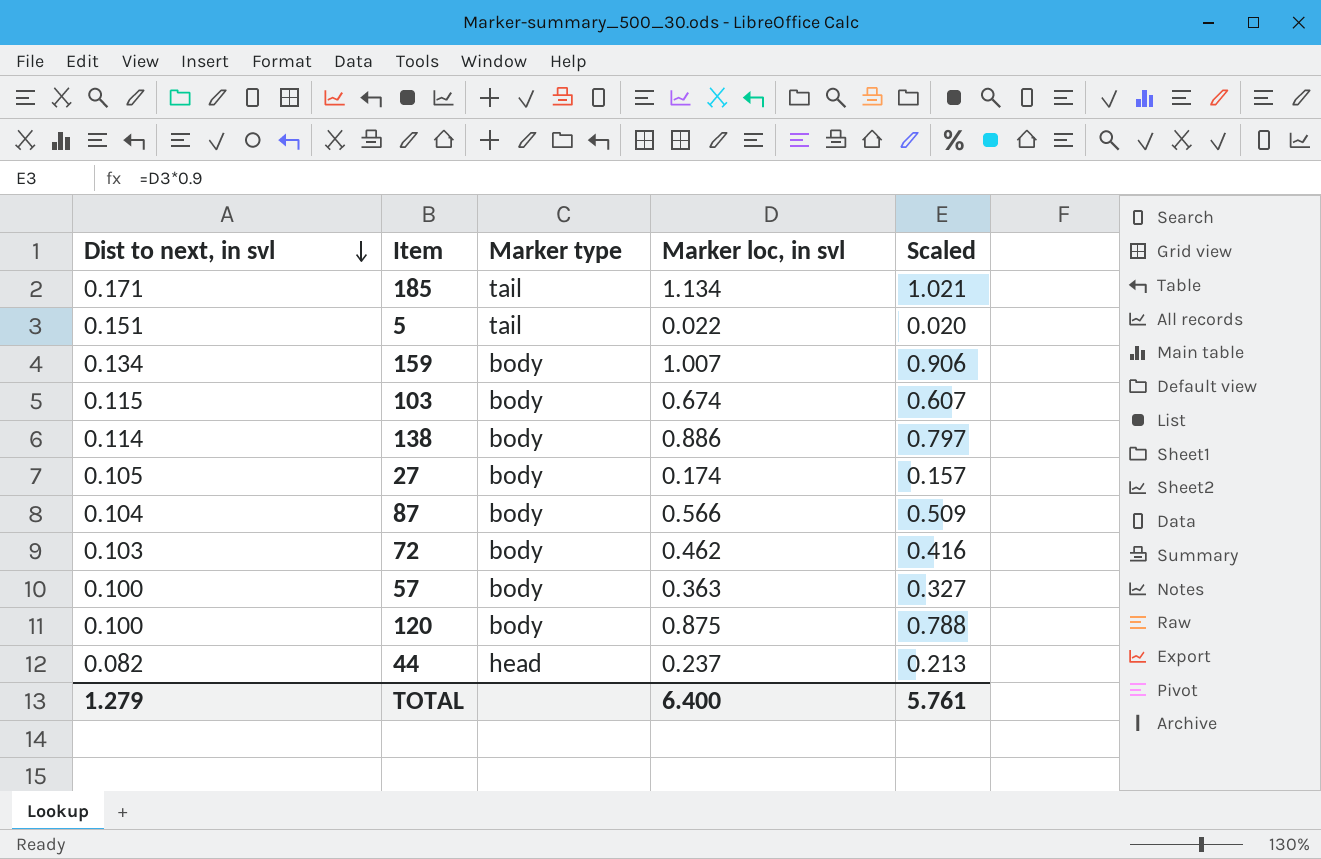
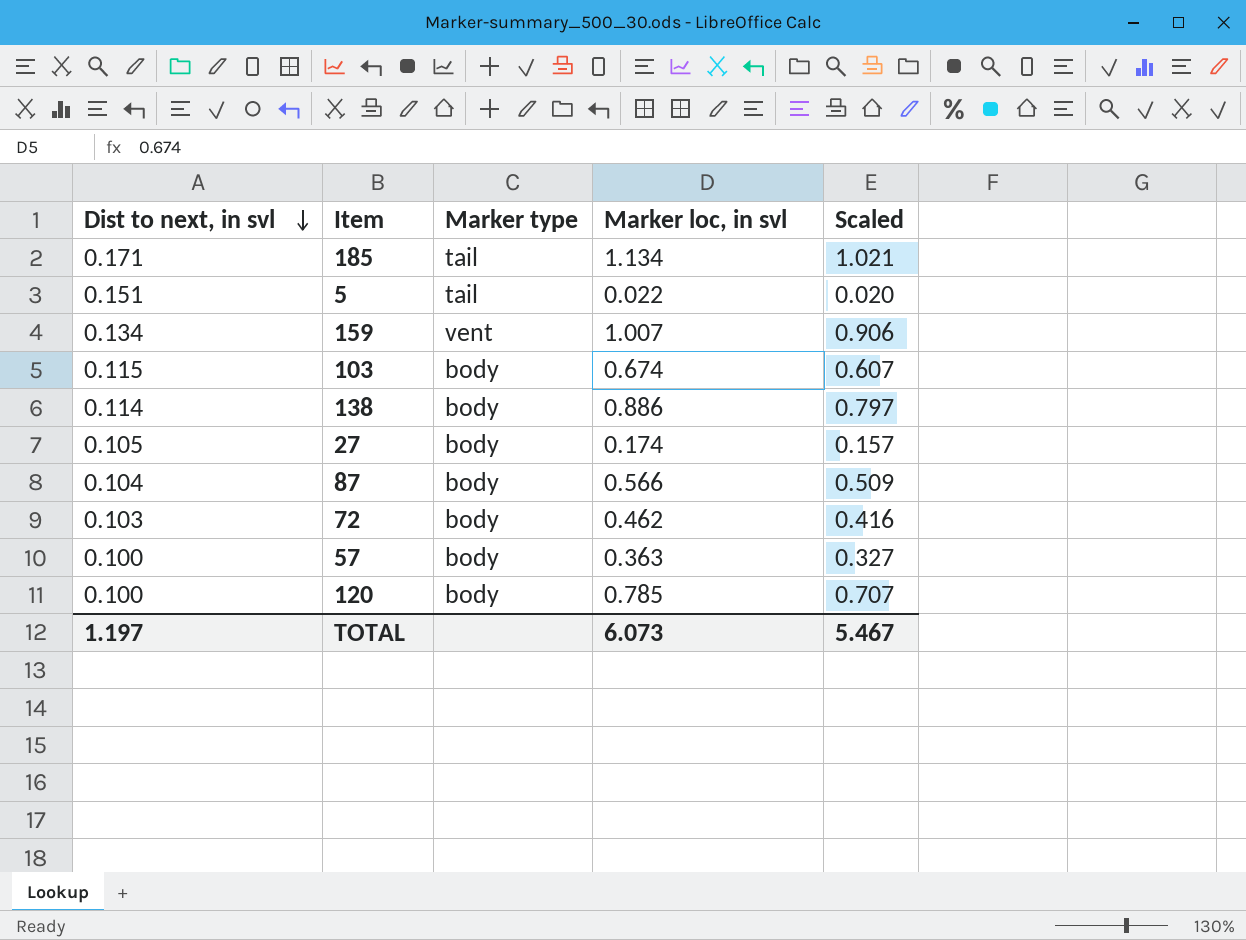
row 44: 0.082 | head | 0.237 | 0.213 -> none
159 | Marker type: body -> vent
120 | Marker loc, in svl: 0.875 -> 0.785
120 | Scaled: 0.788 -> 0.707
TOTAL | Dist to next, in svl: 1.279 -> 1.197
TOTAL | Marker loc, in svl: 6.400 -> 6.073
TOTAL | Scaled: 5.761 -> 5.467

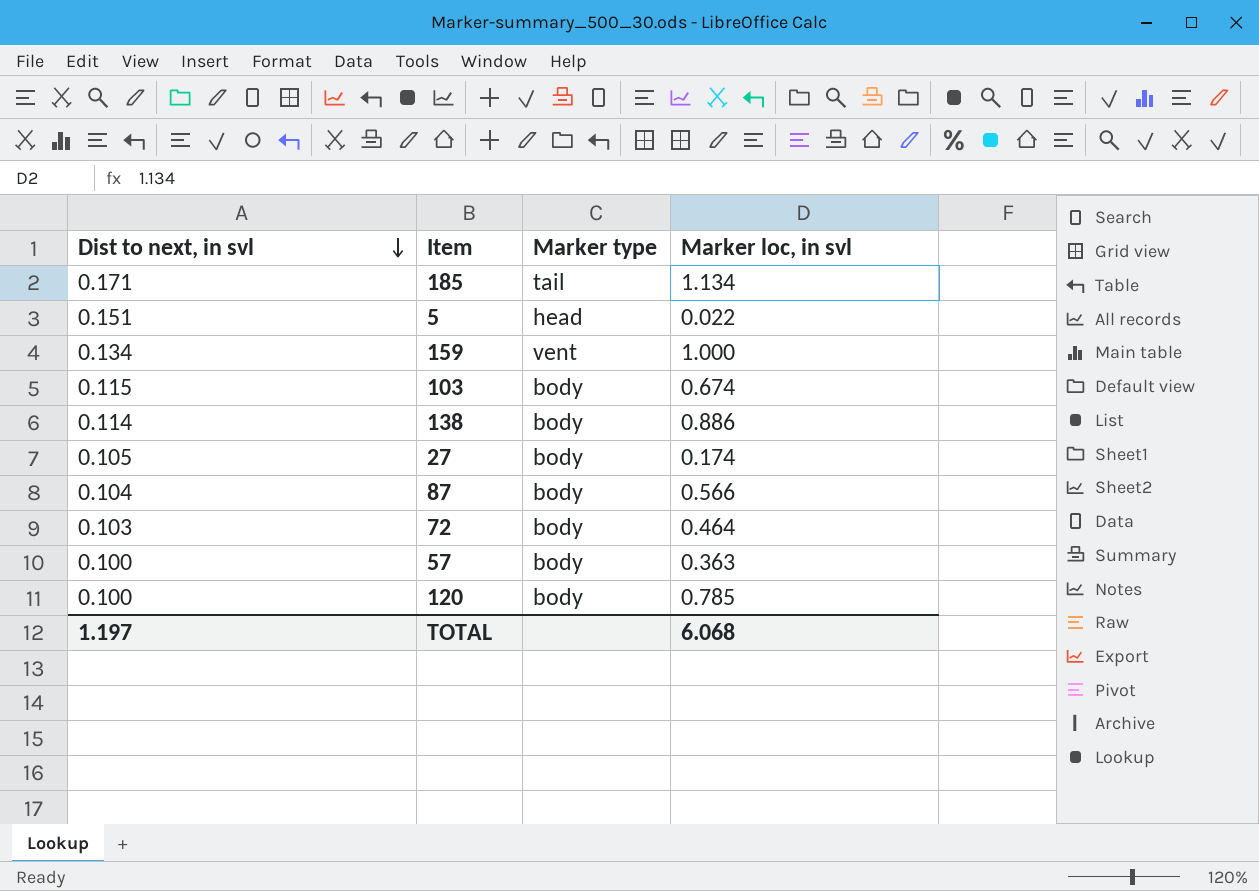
column Scaled | formula: [Marker loc, in svl] * 0.9 -> none
5 | Marker type: tail -> head
159 | Marker loc, in svl: 1.007 -> 1.000
72 | Marker loc, in svl: 0.462 -> 0.464
TOTAL | Marker loc, in svl: 6.073 -> 6.068

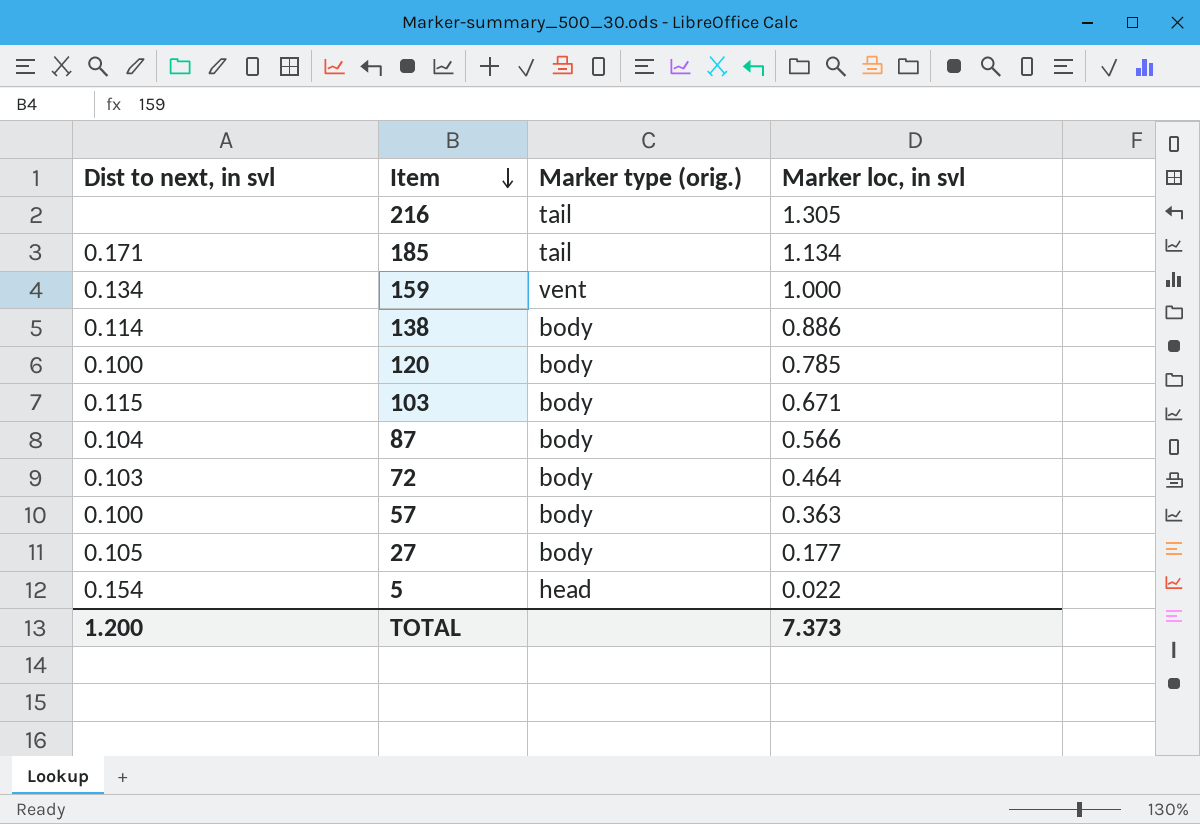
row order: Dist to next, in svl descending -> Item descending
column name: Marker type -> Marker type (orig.)
row 216: none -> none | tail | 1.305
103 | Marker loc, in svl: 0.674 -> 0.671
27 | Marker loc, in svl: 0.174 -> 0.177
5 | Dist to next, in svl: 0.151 -> 0.154
TOTAL | Dist to next, in svl: 1.197 -> 1.200
TOTAL | Marker loc, in svl: 6.068 -> 7.373

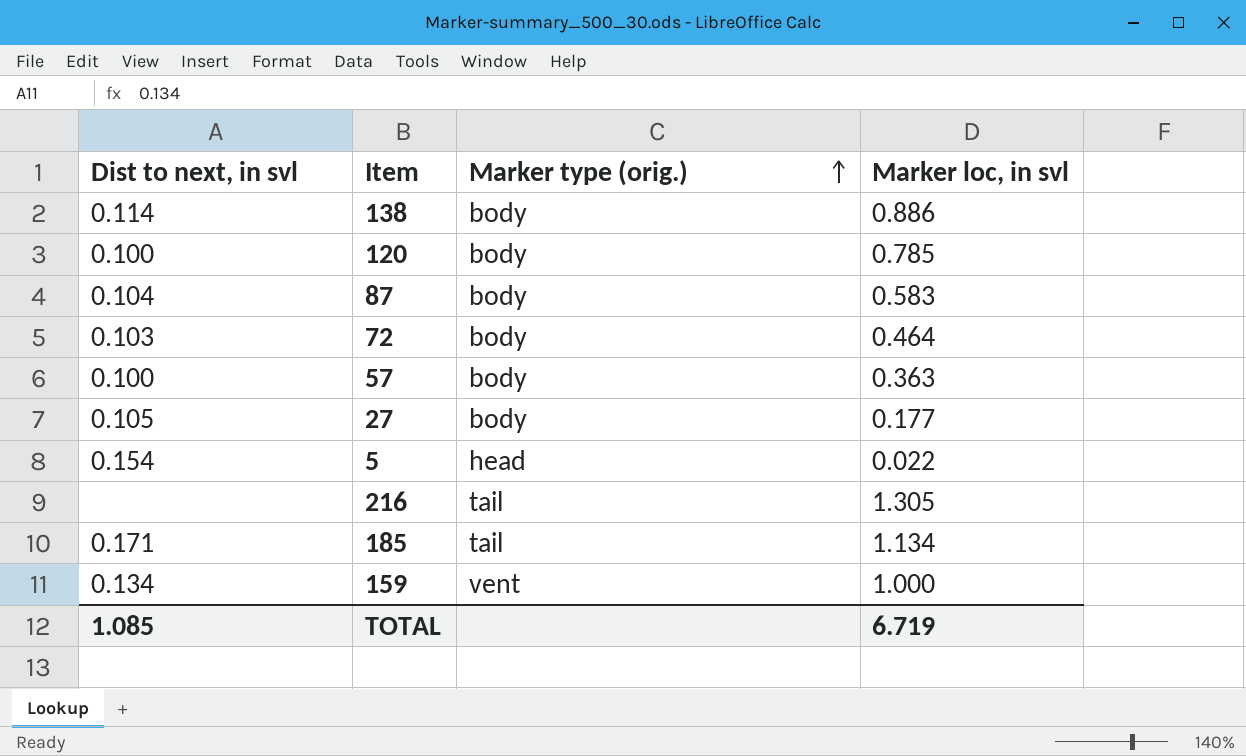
row order: Item descending -> Marker type (orig.) ascending
row 103: 0.115 | body | 0.671 -> none
87 | Marker loc, in svl: 0.566 -> 0.583
TOTAL | Dist to next, in svl: 1.200 -> 1.085
TOTAL | Marker loc, in svl: 7.373 -> 6.719

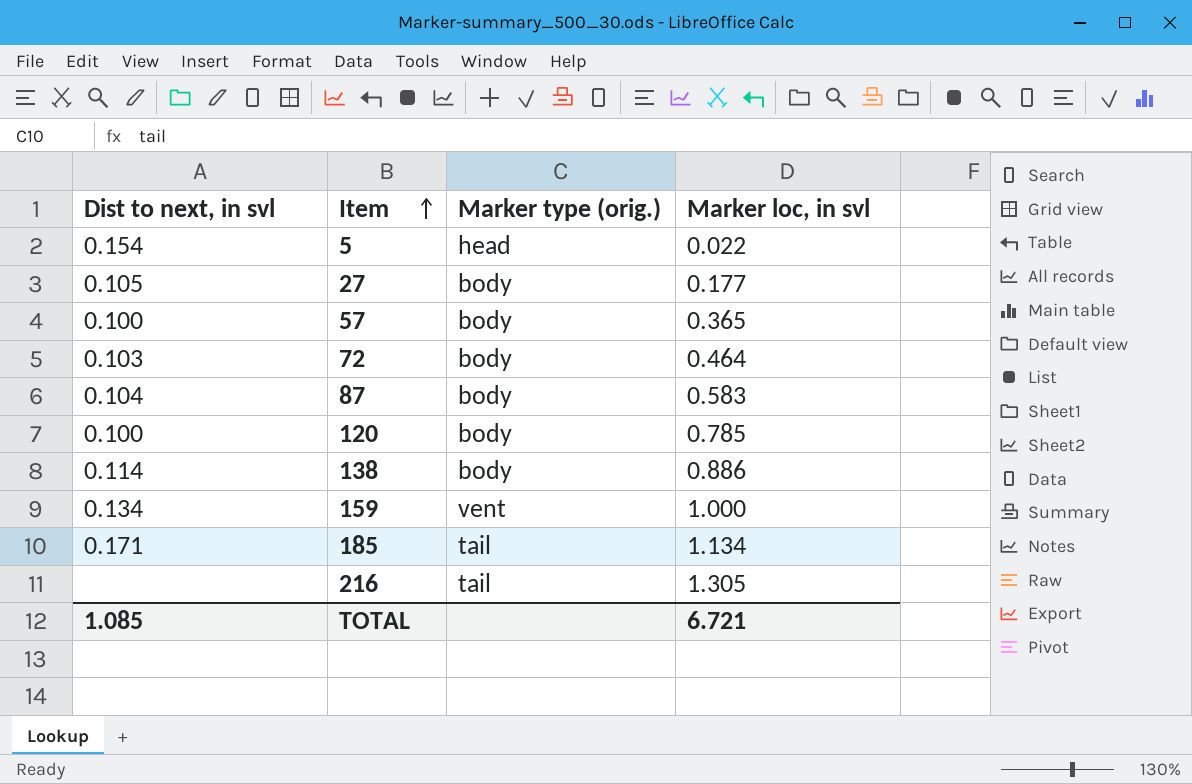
row order: Marker type (orig.) ascending -> Item ascending
57 | Marker loc, in svl: 0.363 -> 0.365
TOTAL | Marker loc, in svl: 6.719 -> 6.721

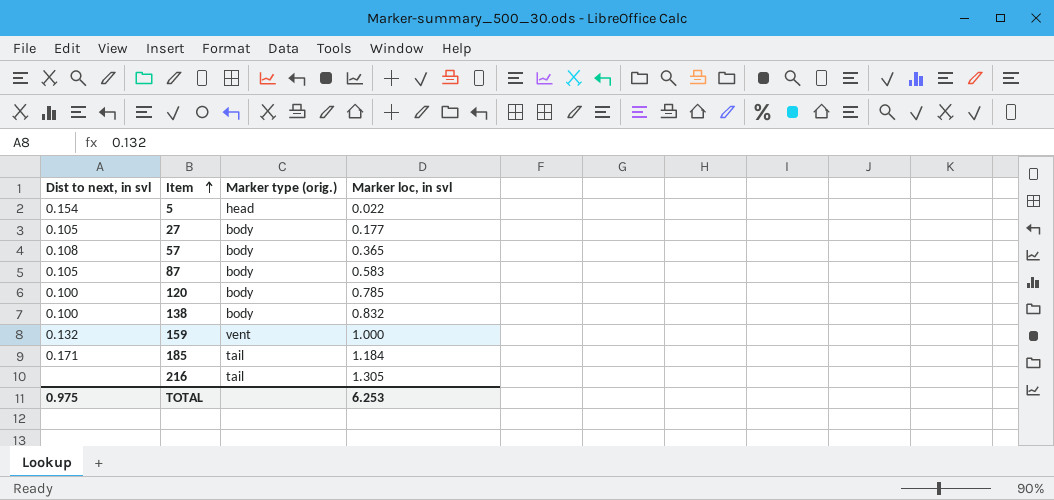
row 72: 0.103 | body | 0.464 -> none
57 | Dist to next, in svl: 0.100 -> 0.108
87 | Dist to next, in svl: 0.104 -> 0.105
138 | Dist to next, in svl: 0.114 -> 0.100
138 | Marker loc, in svl: 0.886 -> 0.832
159 | Dist to next, in svl: 0.134 -> 0.132
185 | Marker loc, in svl: 1.134 -> 1.184
TOTAL | Dist to next, in svl: 1.085 -> 0.975
TOTAL | Marker loc, in svl: 6.721 -> 6.253

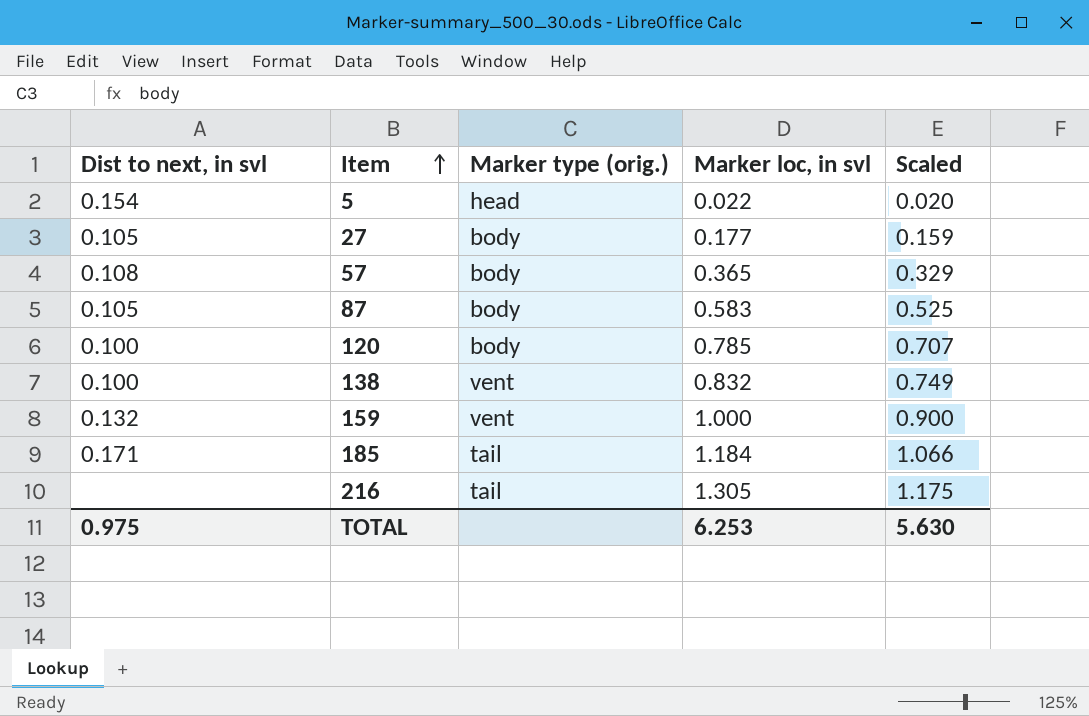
column Scaled | formula: none -> [Marker loc, in svl] * 0.9
138 | Marker type (orig.): body -> vent

